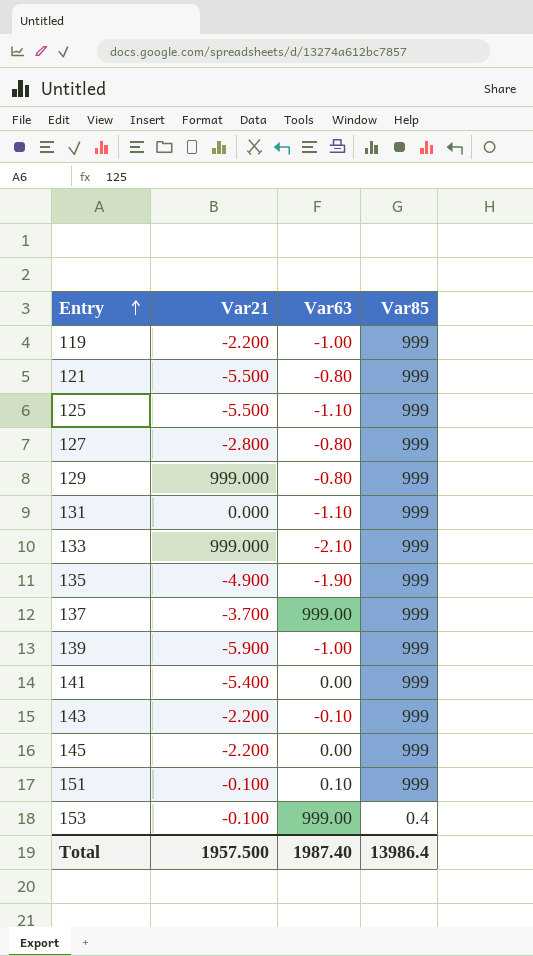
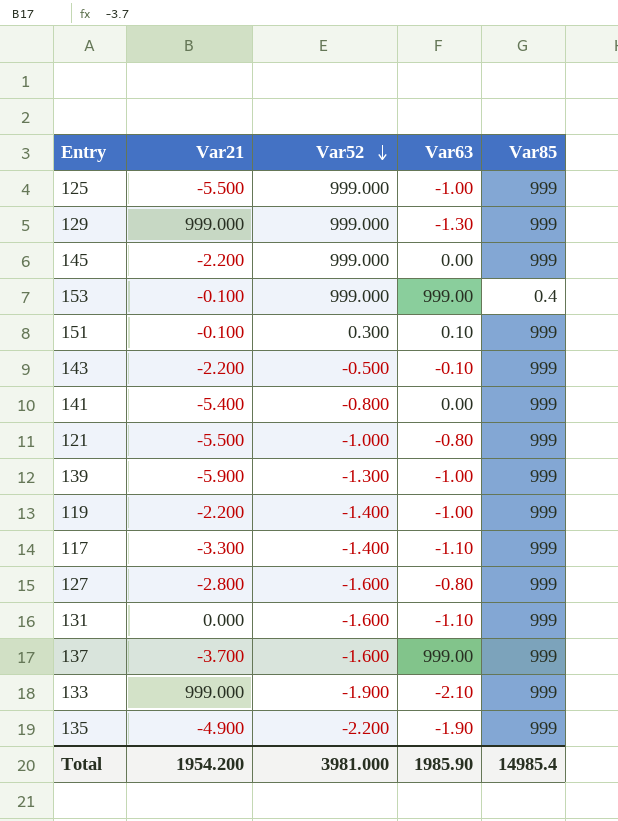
row order: Entry ascending -> Var52 descending
column Var52 | position: none -> 3
125 | Var63: -1.10 -> -1.00
129 | Var63: -0.80 -> -1.30
row 117: none -> -3.300 | -1.400 | -1.10 | 999
Total | Var21: 1957.500 -> 1954.200
Total | Var63: 1987.40 -> 1985.90
Total | Var85: 13986.4 -> 14985.4

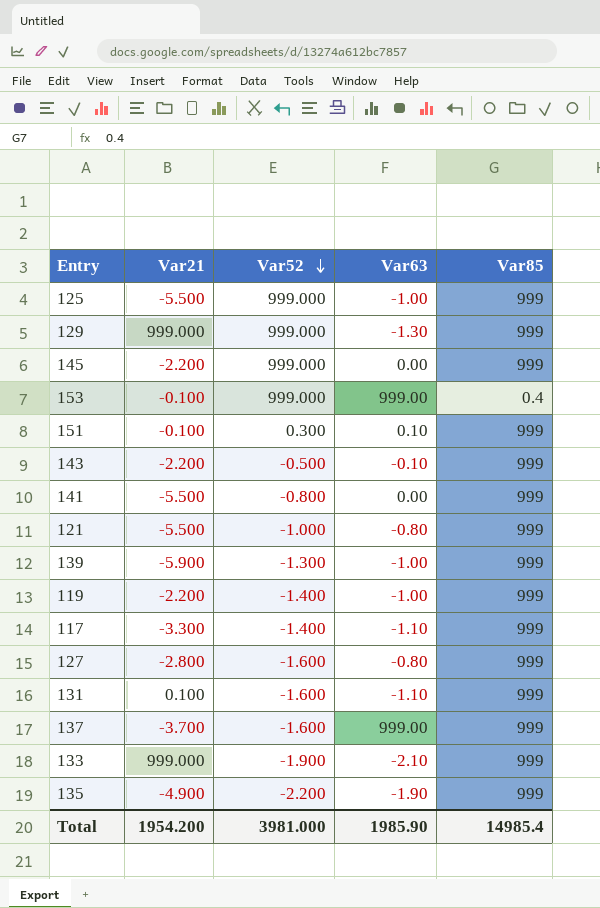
141 | Var21: -5.400 -> -5.500
131 | Var21: 0.000 -> 0.100

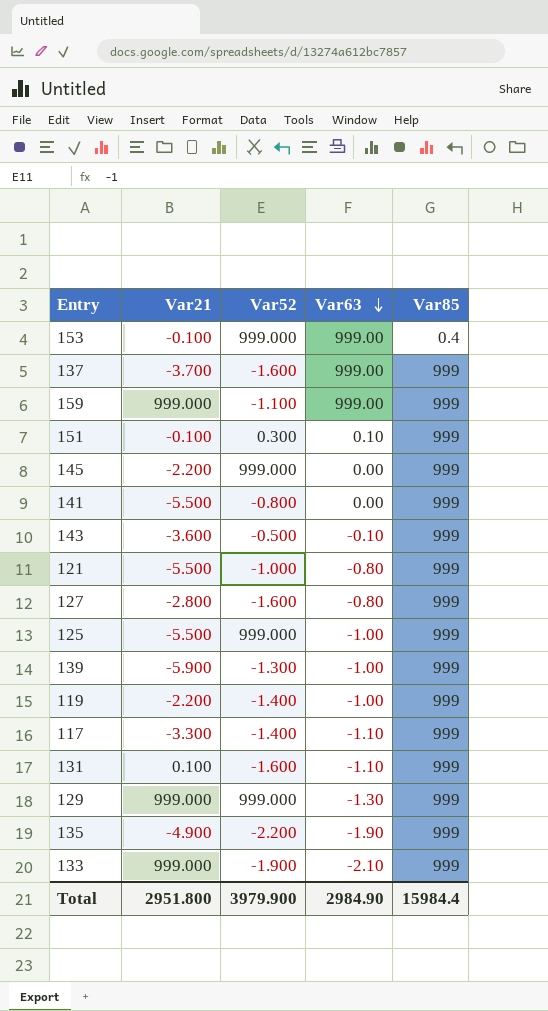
row order: Var52 descending -> Var63 descending
row 159: none -> 999.000 | -1.100 | 999.00 | 999
143 | Var21: -2.200 -> -3.600
Total | Var21: 1954.200 -> 2951.800
Total | Var52: 3981.000 -> 3979.900
Total | Var63: 1985.90 -> 2984.90
Total | Var85: 14985.4 -> 15984.4

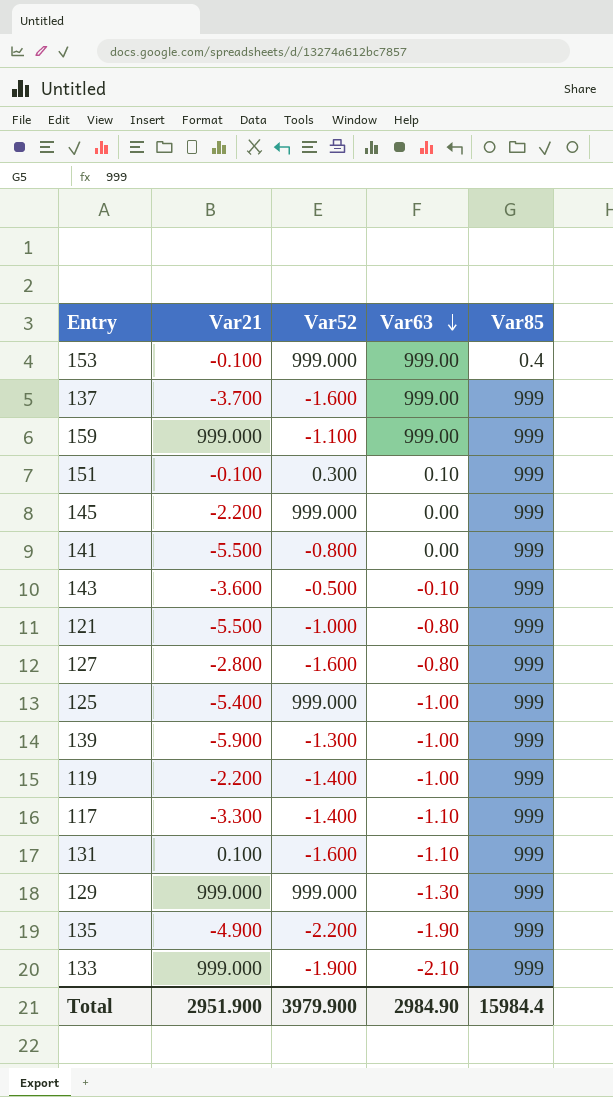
125 | Var21: -5.500 -> -5.400
Total | Var21: 2951.800 -> 2951.900

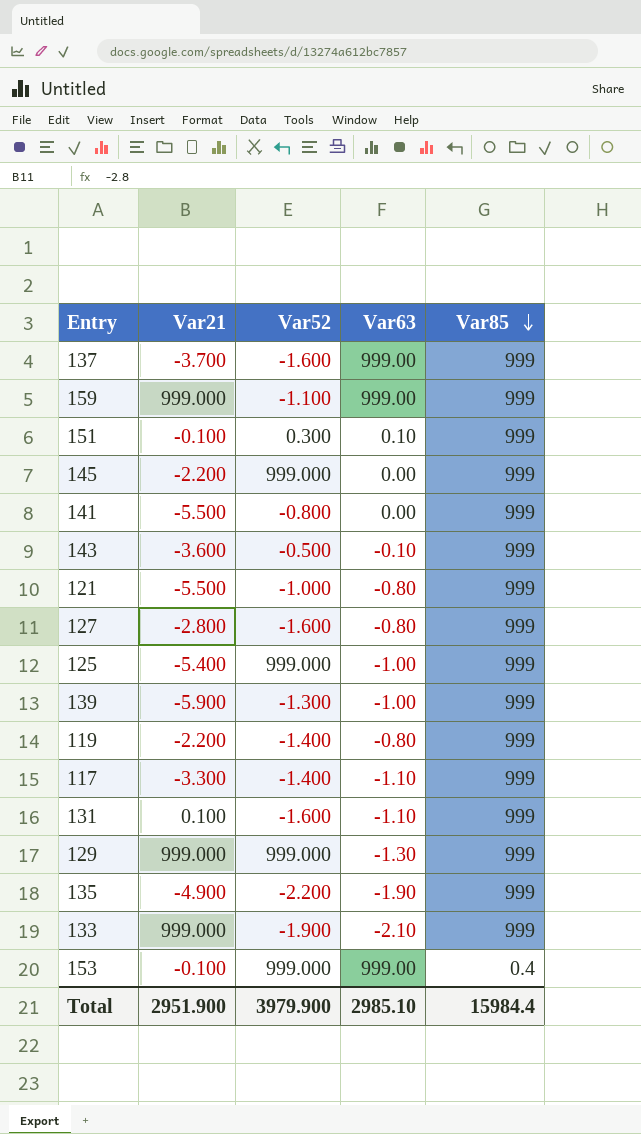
row order: Var63 descending -> Var85 descending
119 | Var63: -1.00 -> -0.80
Total | Var63: 2984.90 -> 2985.10

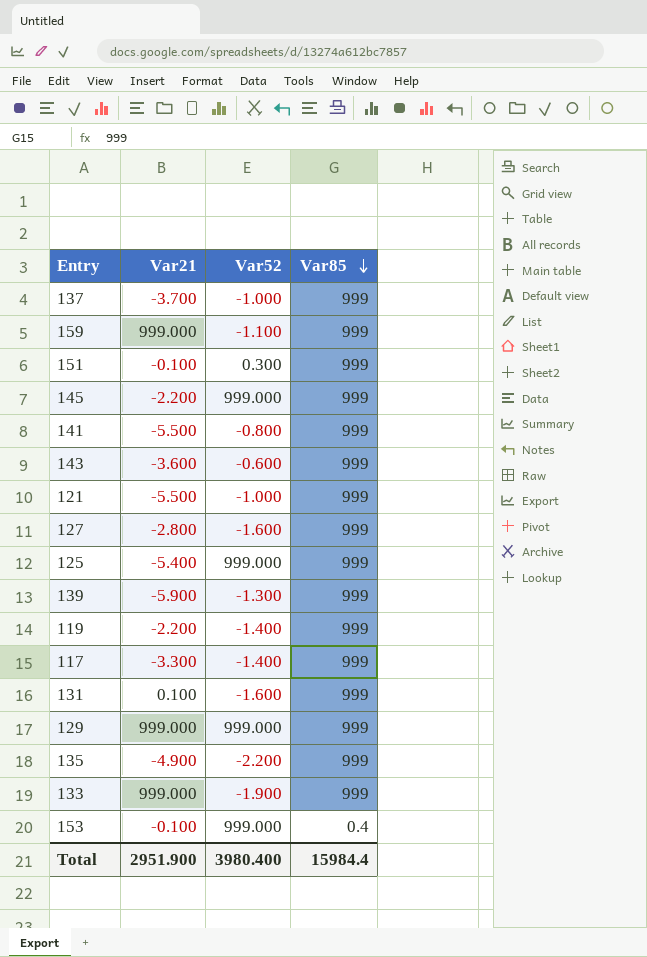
column Var63 | position: 4 -> none
137 | Var52: -1.600 -> -1.000
143 | Var52: -0.500 -> -0.600
Total | Var52: 3979.900 -> 3980.400

